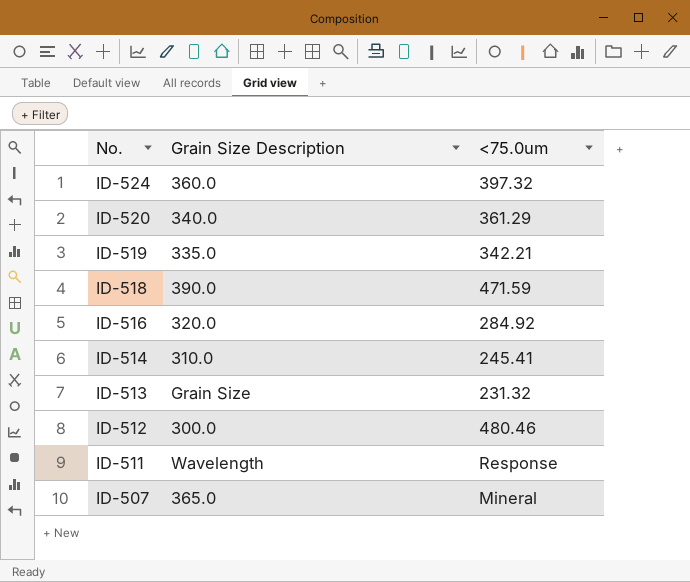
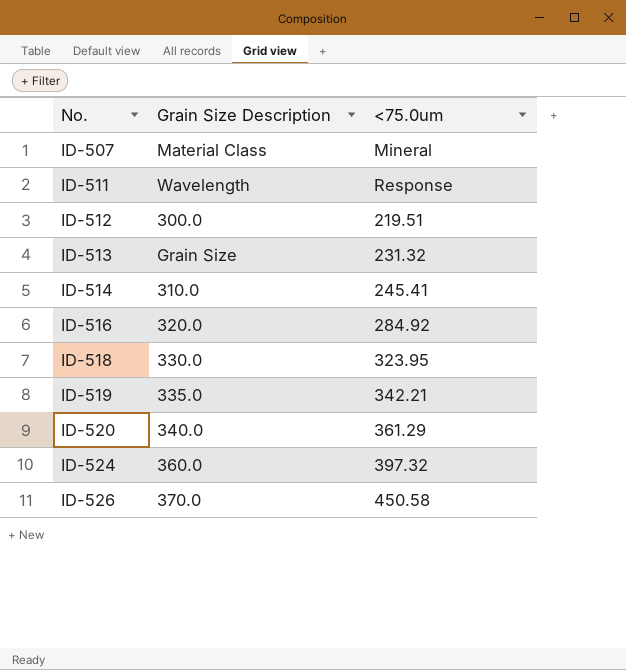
row order: No. descending -> No. ascending
ID-507 | Grain Size Description: 365.0 -> Material Class
ID-512 | <75.0um: 480.46 -> 219.51
ID-518 | Grain Size Description: 390.0 -> 330.0
ID-518 | <75.0um: 471.59 -> 323.95
row ID-526: none -> 370.0 | 450.58

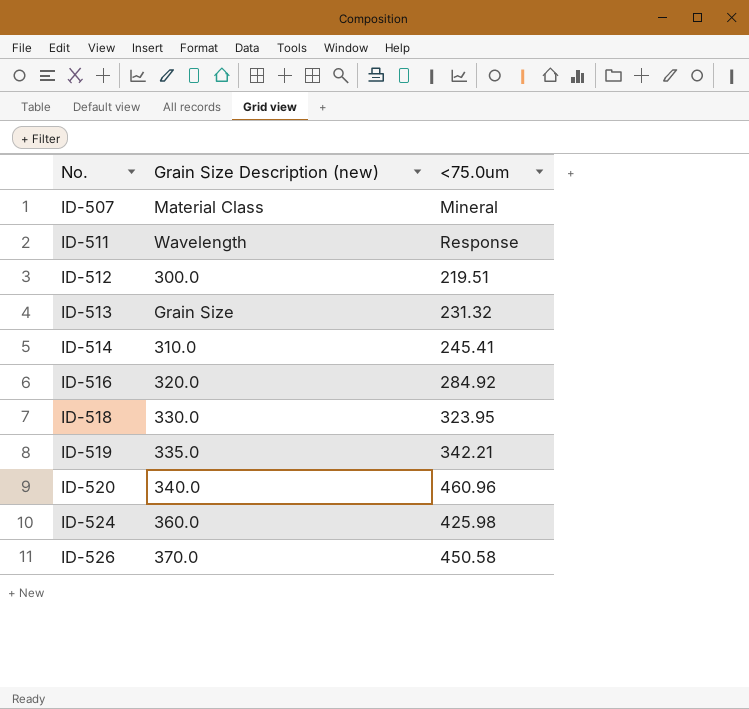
column name: Grain Size Description -> Grain Size Description (new)
ID-520 | <75.0um: 361.29 -> 460.96
ID-524 | <75.0um: 397.32 -> 425.98

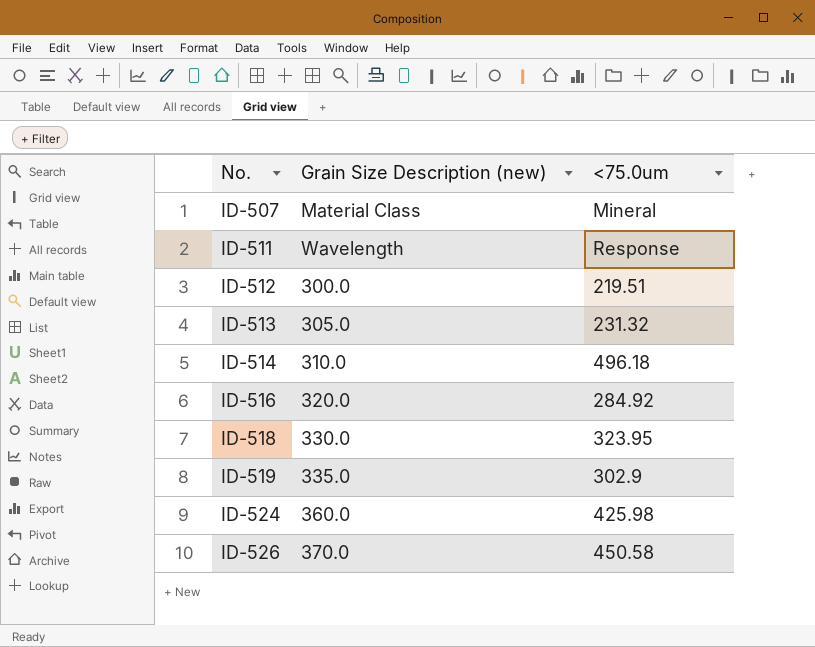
row ID-520: 340.0 | 460.96 -> none
ID-513 | Grain Size Description (new): Grain Size -> 305.0
ID-514 | <75.0um: 245.41 -> 496.18
ID-519 | <75.0um: 342.21 -> 302.9

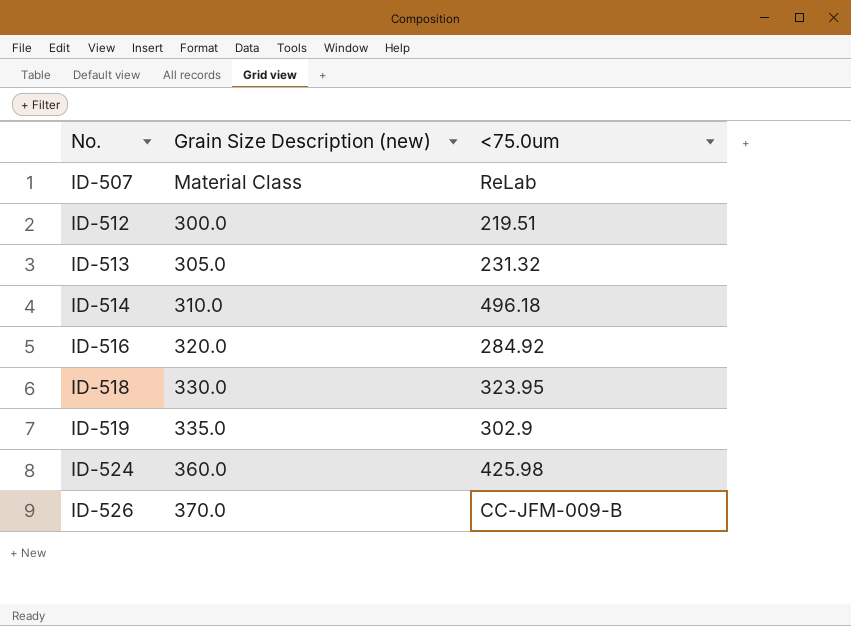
row ID-511: Wavelength | Response -> none
ID-507 | <75.0um: Mineral -> ReLab
ID-526 | <75.0um: 450.58 -> CC-JFM-009-B

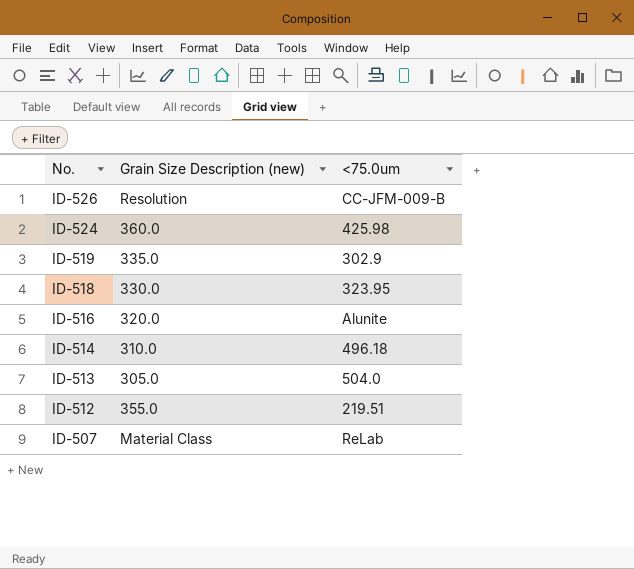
row order: No. ascending -> No. descending
ID-526 | Grain Size Description (new): 370.0 -> Resolution
ID-516 | <75.0um: 284.92 -> Alunite
ID-513 | <75.0um: 231.32 -> 504.0
ID-512 | Grain Size Description (new): 300.0 -> 355.0

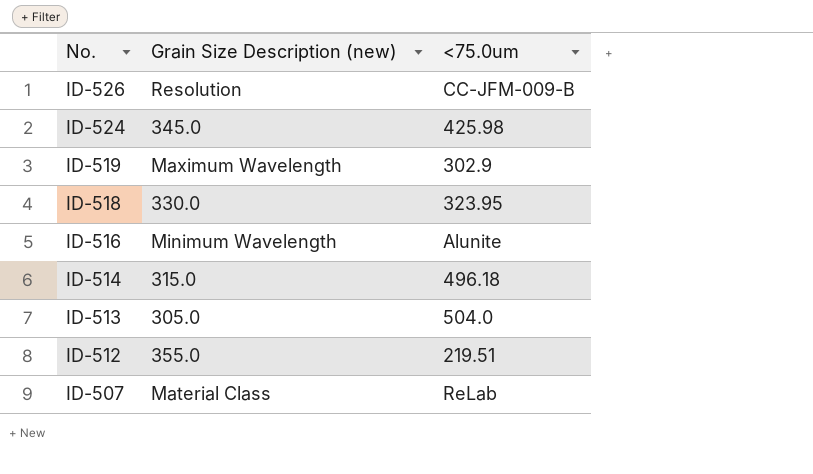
ID-524 | Grain Size Description (new): 360.0 -> 345.0
ID-519 | Grain Size Description (new): 335.0 -> Maximum Wavelength
ID-516 | Grain Size Description (new): 320.0 -> Minimum Wavelength
ID-514 | Grain Size Description (new): 310.0 -> 315.0

